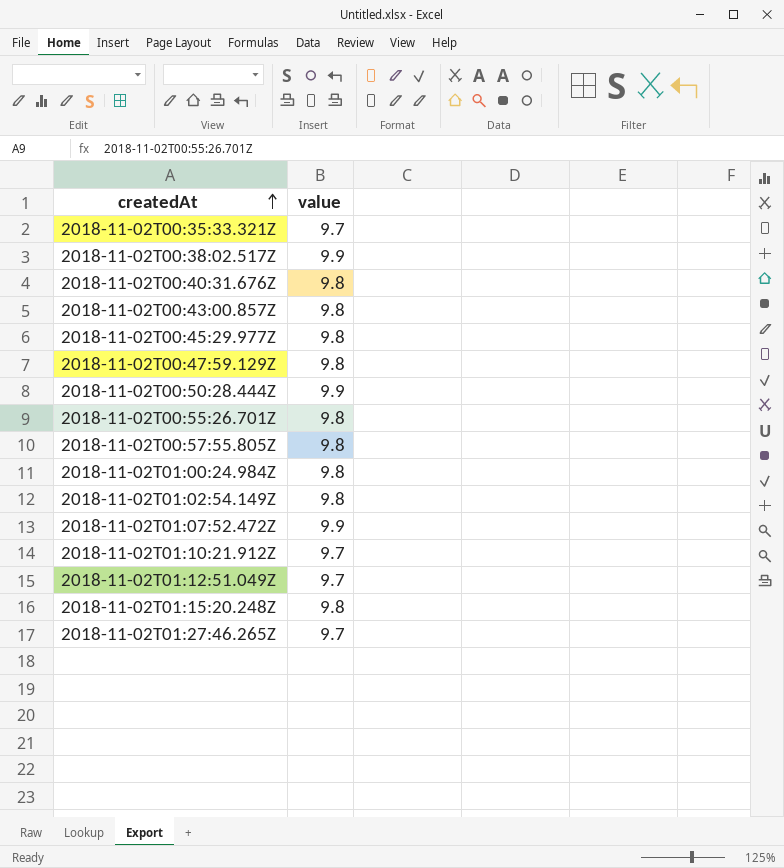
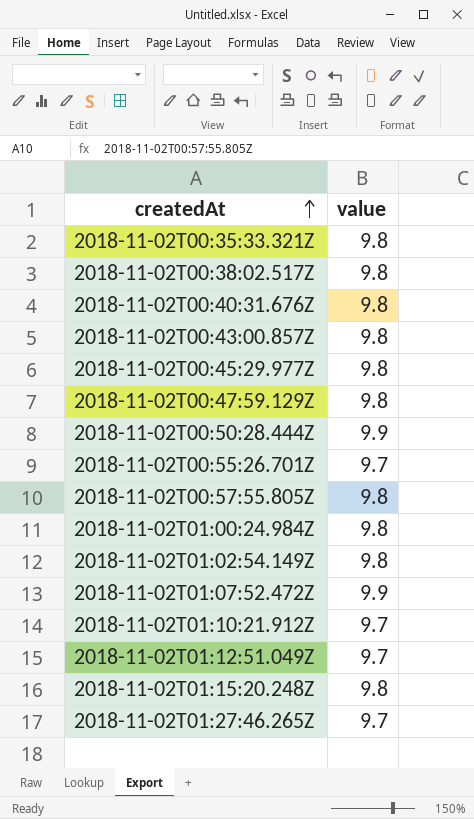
2018-11-02T00:35:33.321Z | value: 9.7 -> 9.8
2018-11-02T00:38:02.517Z | value: 9.9 -> 9.8
2018-11-02T00:55:26.701Z | value: 9.8 -> 9.7

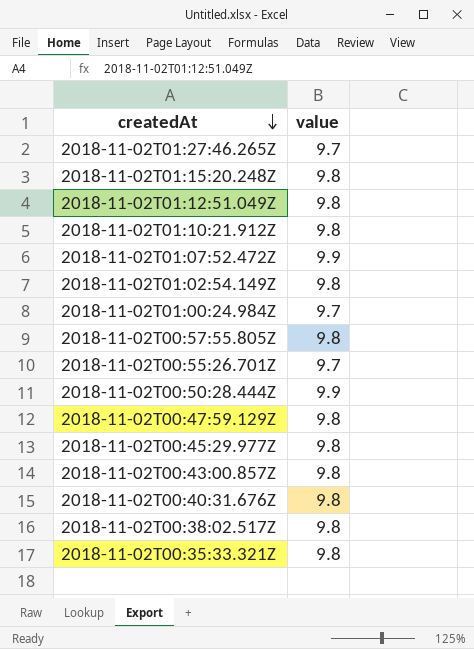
row order: createdAt ascending -> createdAt descending
2018-11-02T01:12:51.049Z | value: 9.7 -> 9.8
2018-11-02T01:10:21.912Z | value: 9.7 -> 9.8
2018-11-02T01:00:24.984Z | value: 9.8 -> 9.7

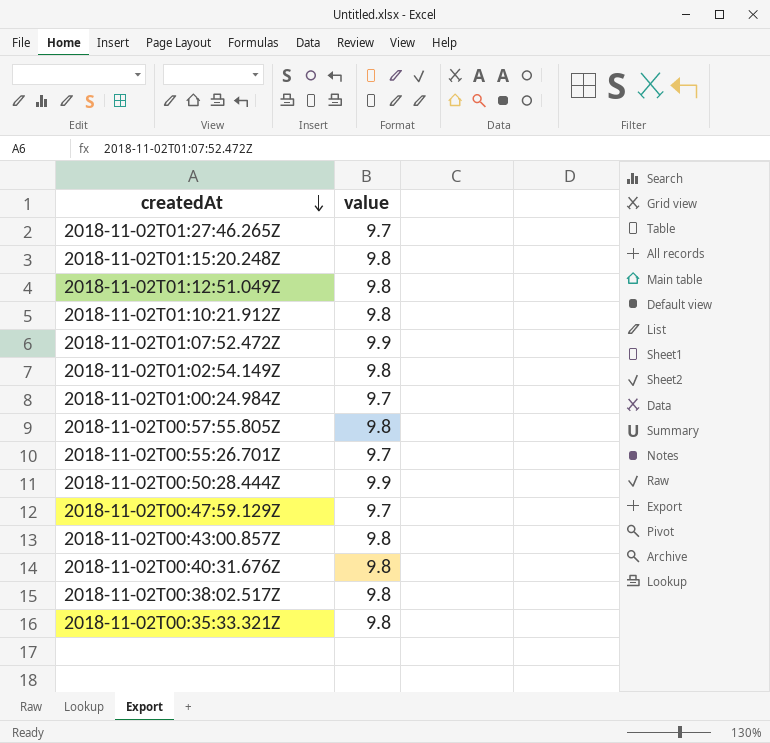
row 2018-11-02T00:45:29.977Z: 9.8 -> none
2018-11-02T00:47:59.129Z | value: 9.8 -> 9.7

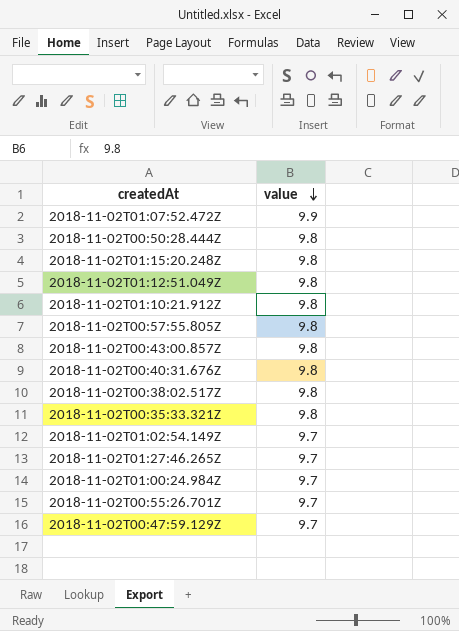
row order: createdAt descending -> value descending
2018-11-02T00:50:28.444Z | value: 9.9 -> 9.8
2018-11-02T01:02:54.149Z | value: 9.8 -> 9.7

